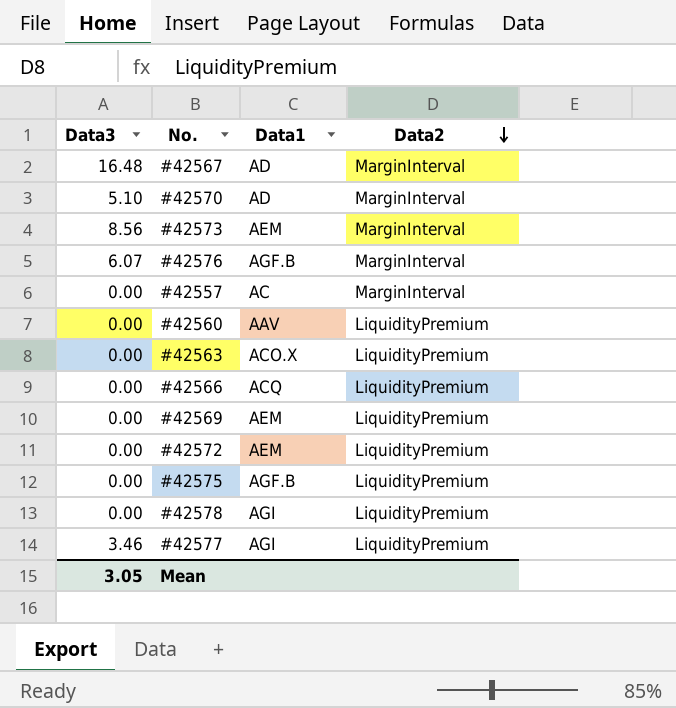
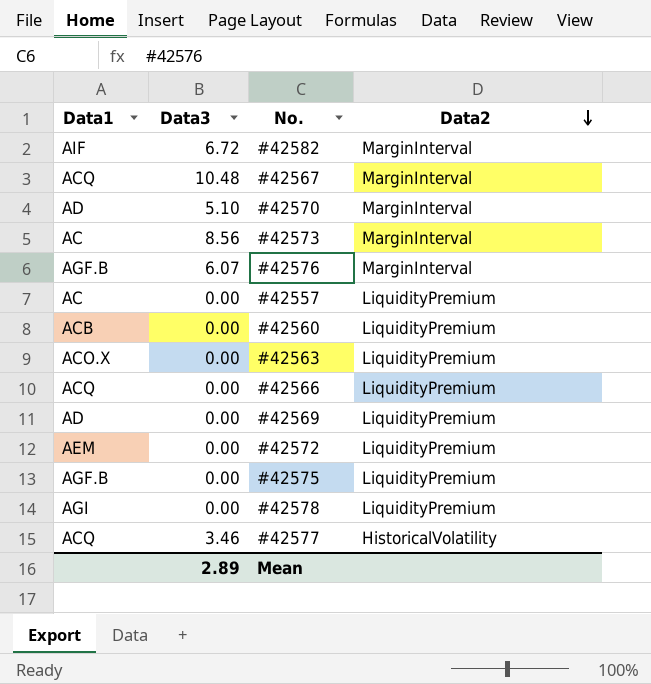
column Data1 | position: 3 -> 1
row #42582: none -> AIF | 6.72 | MarginInterval
#42567 | Data1: AD -> ACQ
#42567 | Data3: 16.48 -> 10.48
#42573 | Data1: AEM -> AC
#42557 | Data2: MarginInterval -> LiquidityPremium
#42560 | Data1: AAV -> ACB
#42569 | Data1: AEM -> AD
#42577 | Data1: AGI -> ACQ
#42577 | Data2: LiquidityPremium -> HistoricalVolatility
Mean | Data3: 3.05 -> 2.89

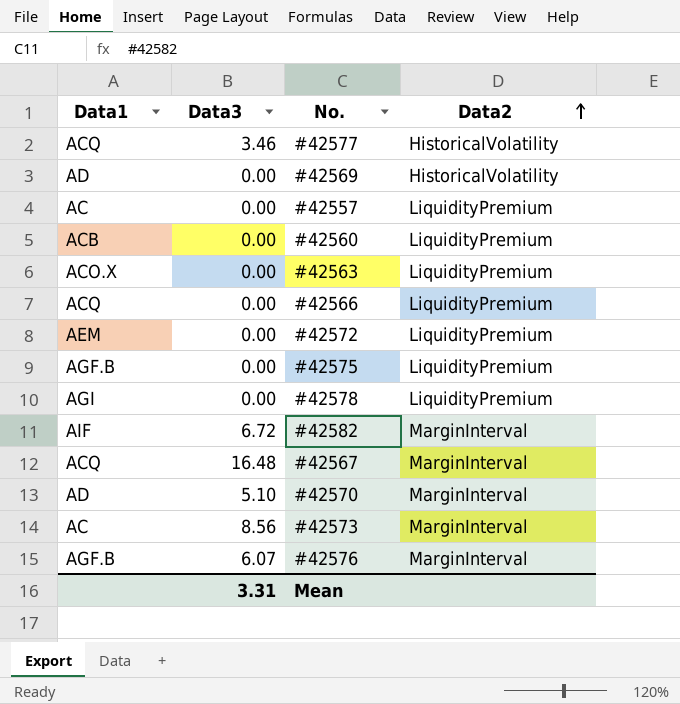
row order: Data2 descending -> Data2 ascending
#42569 | Data2: LiquidityPremium -> HistoricalVolatility
#42567 | Data3: 10.48 -> 16.48
Mean | Data3: 2.89 -> 3.31

